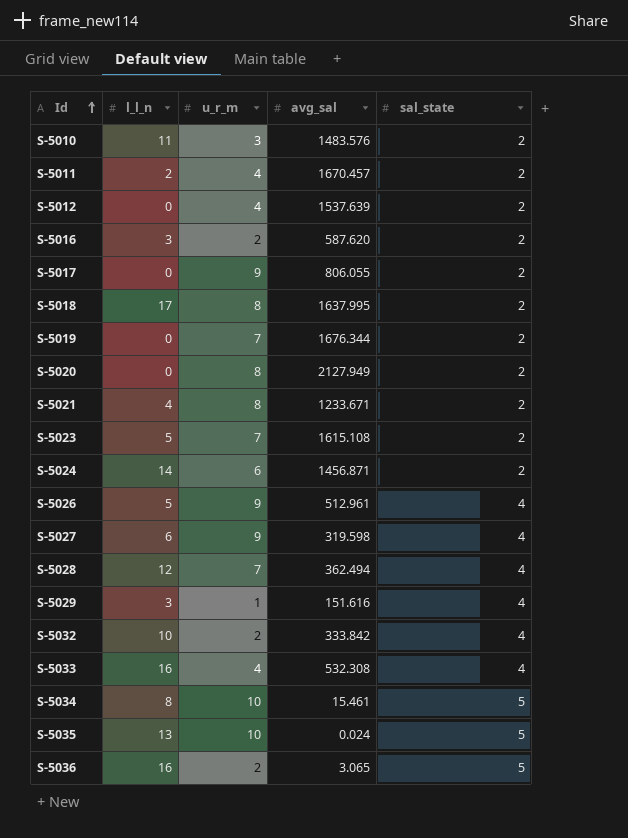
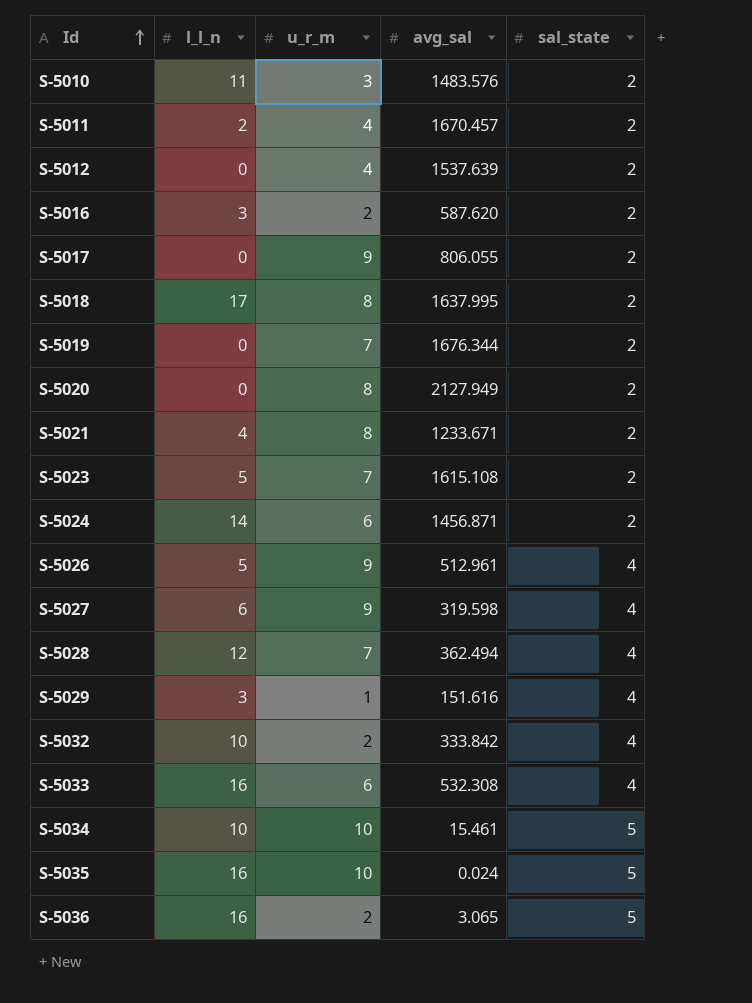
S-5033 | u_r_m: 4 -> 6
S-5034 | l_l_n: 8 -> 10
S-5035 | l_l_n: 13 -> 16

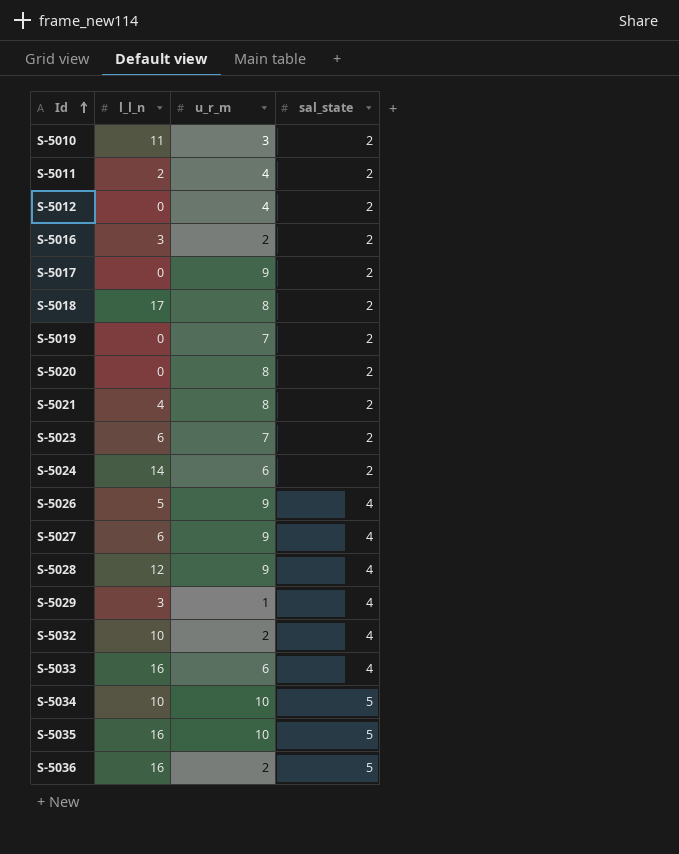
column avg_sal | position: 4 -> none
S-5023 | l_l_n: 5 -> 6
S-5028 | u_r_m: 7 -> 9

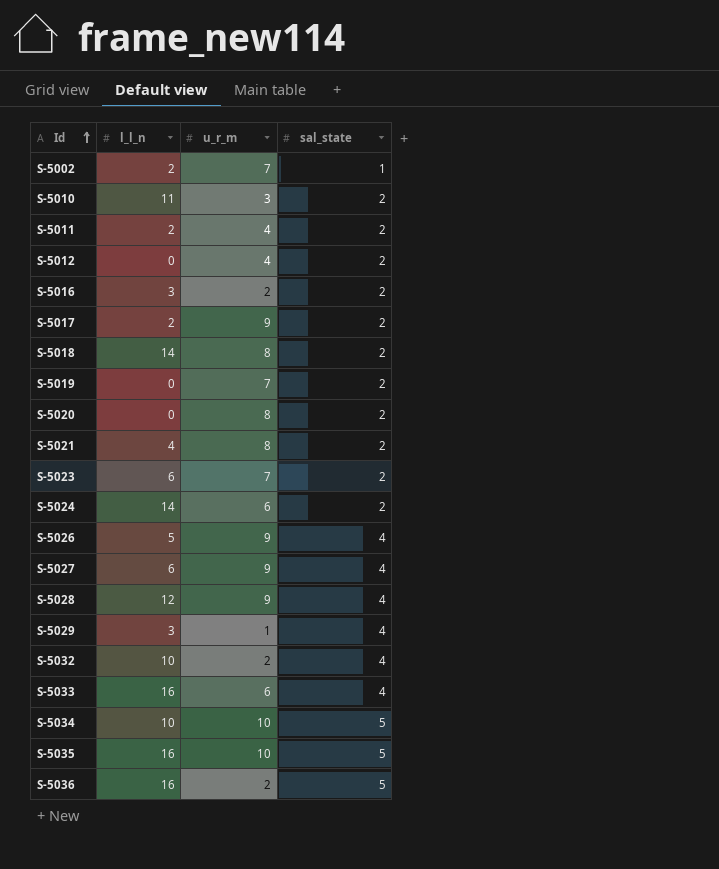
row S-5002: none -> 2 | 7 | 1
S-5017 | l_l_n: 0 -> 2
S-5018 | l_l_n: 17 -> 14

